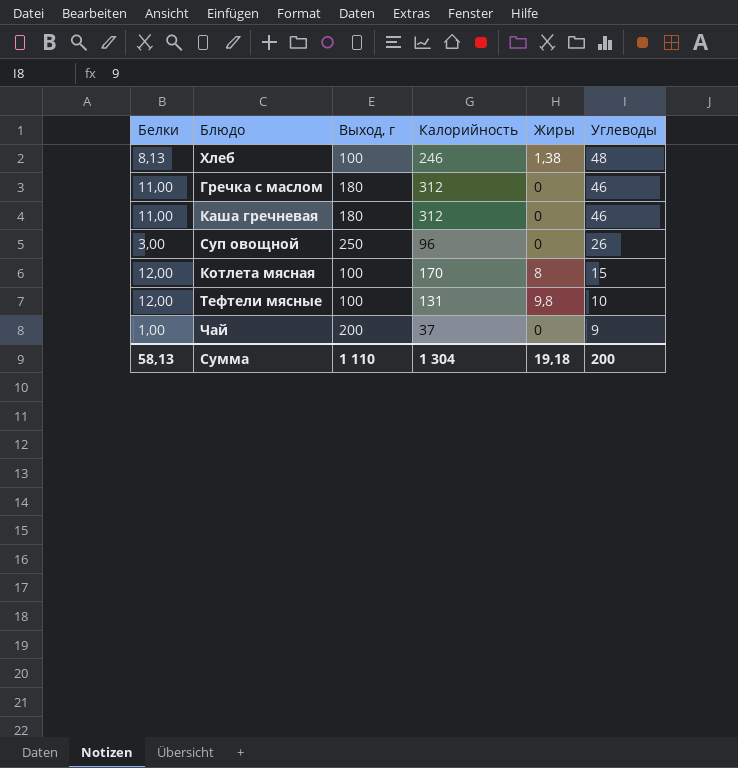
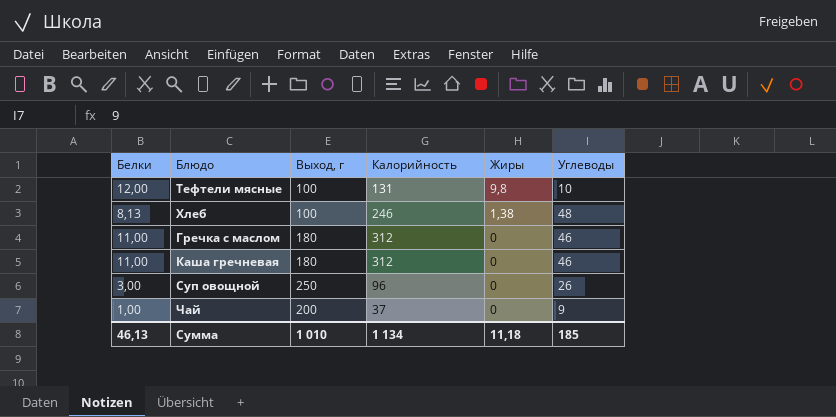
row order: Углеводы descending -> Жиры descending
row Котлета мясная: 12,00 | 100 | 170 | 8 | 15 -> none
Сумма | Белки: 58,13 -> 46,13
Сумма | Выход, г: 1 110 -> 1 010
Сумма | Калорийность: 1 304 -> 1 134
Сумма | Жиры: 19,18 -> 11,18
Сумма | Углеводы: 200 -> 185

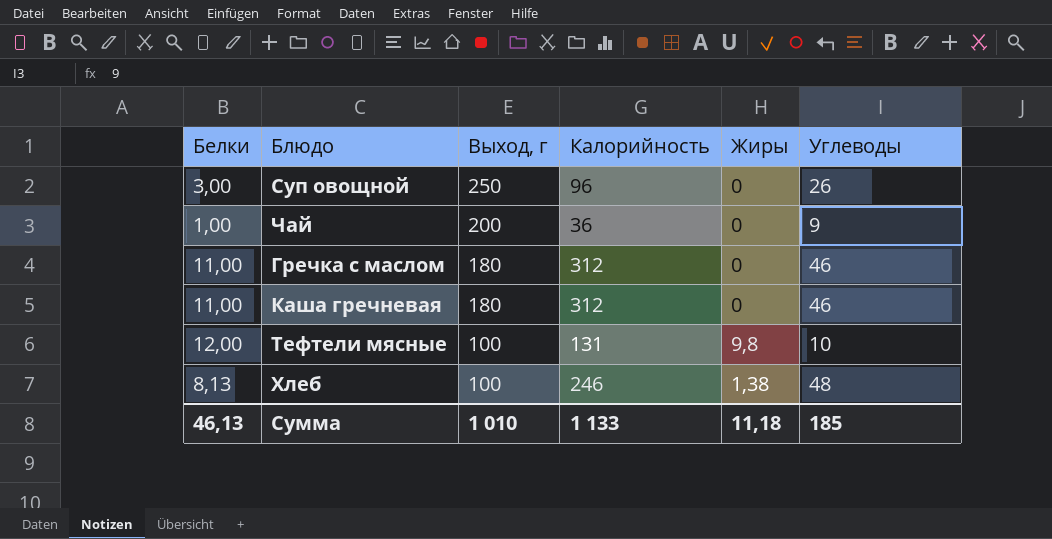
row order: Жиры descending -> Выход, г descending
Чай | Калорийность: 37 -> 36
Сумма | Калорийность: 1 134 -> 1 133

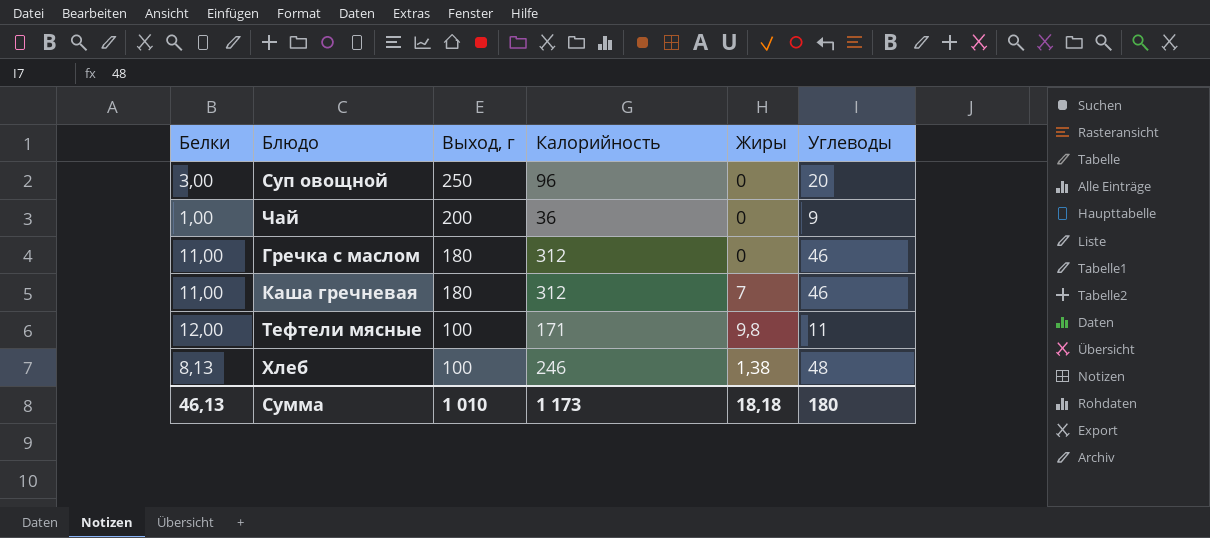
Суп овощной | Углеводы: 26 -> 20
Каша гречневая | Жиры: 0 -> 7
Тефтели мясные | Калорийность: 131 -> 171
Тефтели мясные | Углеводы: 10 -> 11
Сумма | Калорийность: 1 133 -> 1 173
Сумма | Жиры: 11,18 -> 18,18
Сумма | Углеводы: 185 -> 180

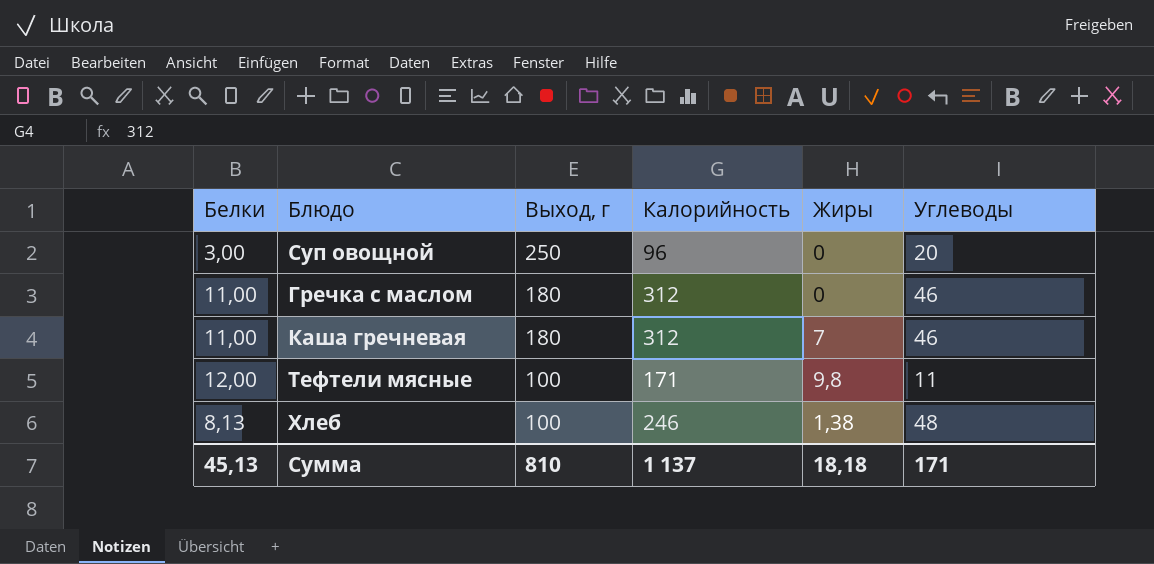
row Чай: 1,00 | 200 | 36 | 0 | 9 -> none
Сумма | Белки: 46,13 -> 45,13
Сумма | Выход, г: 1 010 -> 810
Сумма | Калорийность: 1 173 -> 1 137
Сумма | Углеводы: 180 -> 171

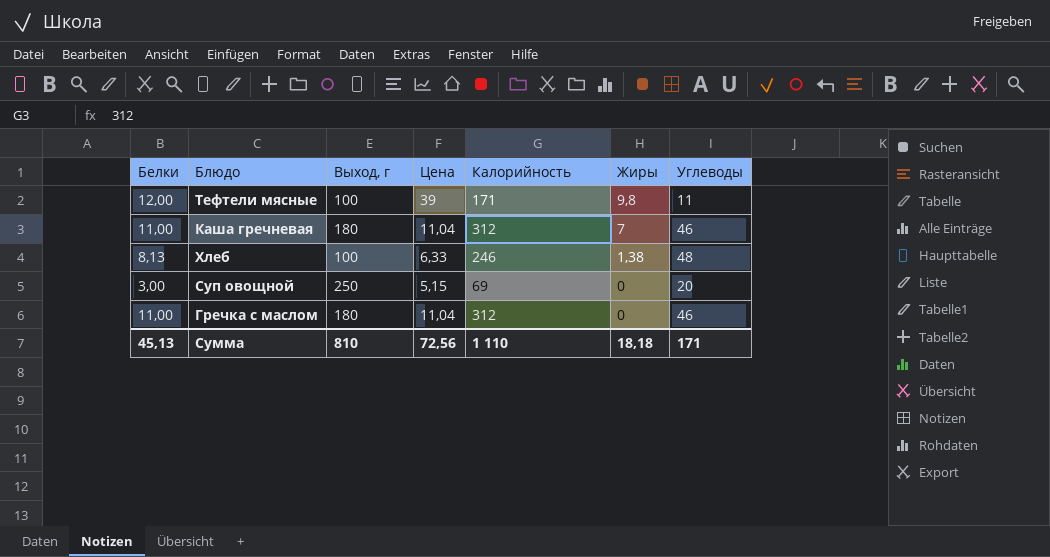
row order: Выход, г descending -> Жиры descending
column Цена | position: none -> 4
Суп овощной | Калорийность: 96 -> 69
Сумма | Калорийность: 1 137 -> 1 110

